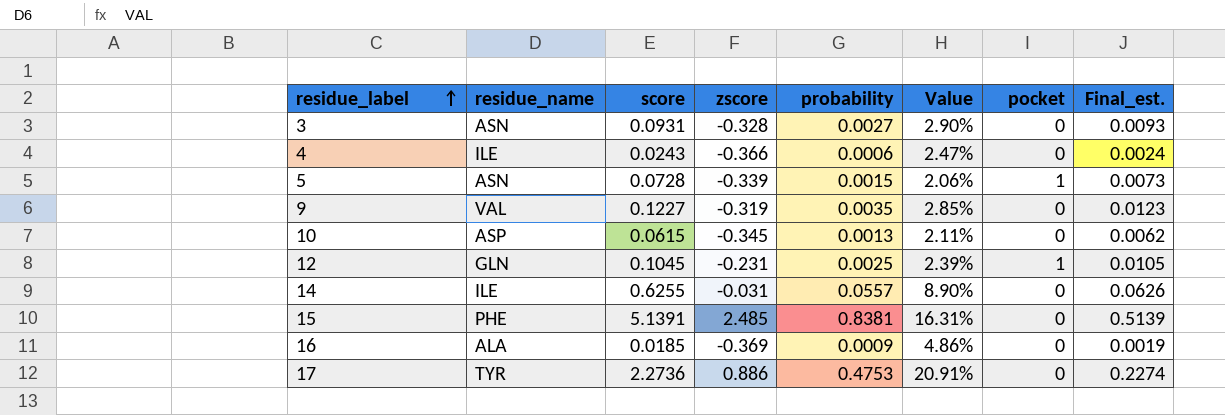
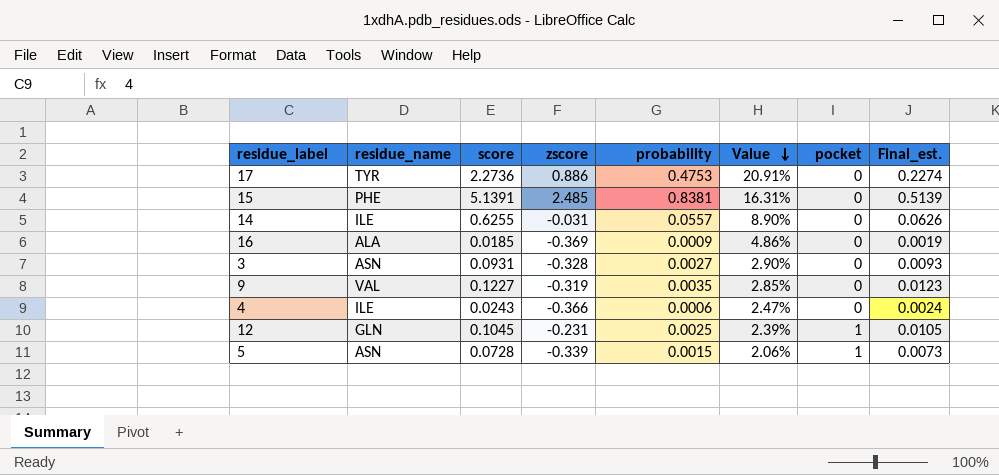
row order: residue_label ascending -> Value descending
row 10: ASP | 0.0615 | -0.345 | 0.0013 | 2.11% | 0 | 0.0062 -> none

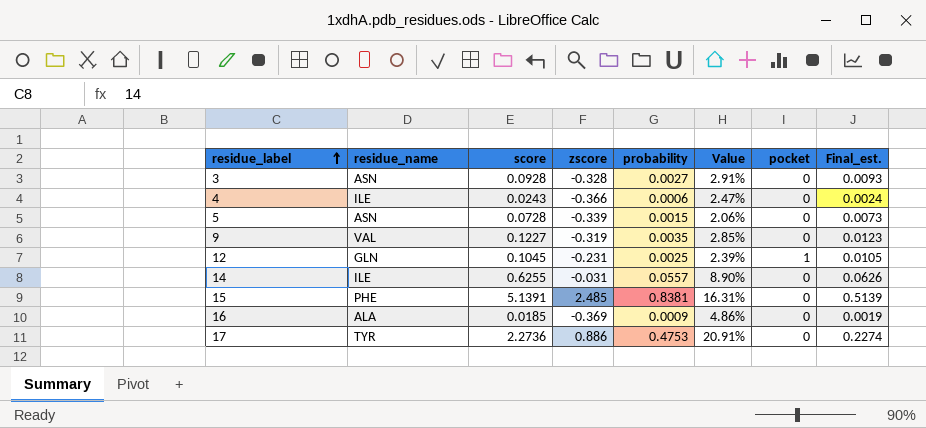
row order: Value descending -> residue_label ascending
3 | score: 0.0931 -> 0.0928
3 | Value: 2.90% -> 2.91%
5 | pocket: 1 -> 0

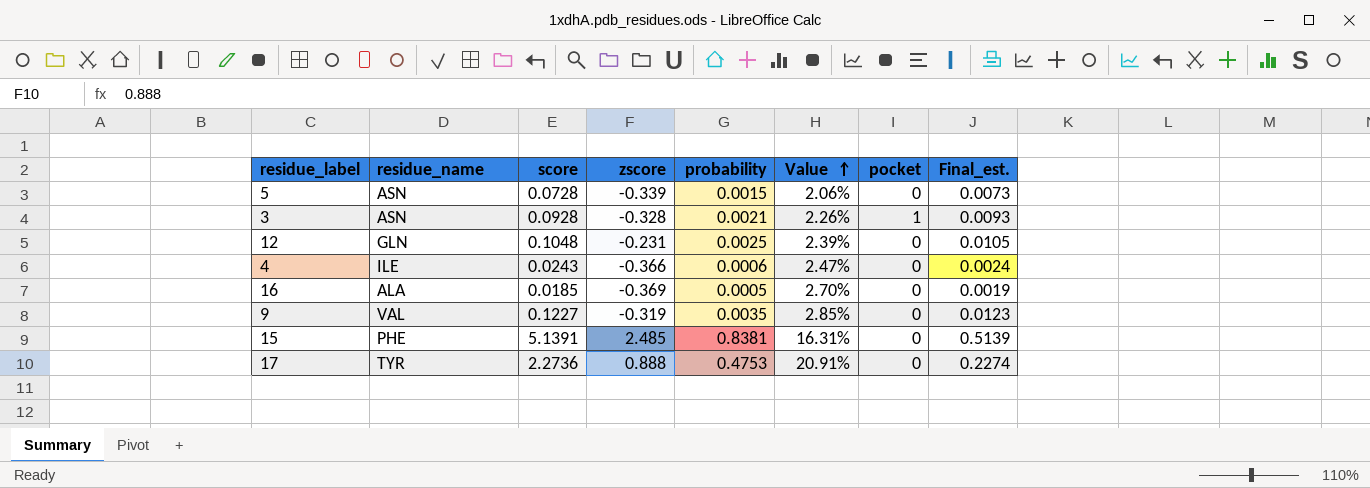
row order: residue_label ascending -> Value ascending
row 14: ILE | 0.6255 | -0.031 | 0.0557 | 8.90% | 0 | 0.0626 -> none
3 | probability: 0.0027 -> 0.0021
3 | Value: 2.91% -> 2.26%
3 | pocket: 0 -> 1
12 | score: 0.1045 -> 0.1048
12 | pocket: 1 -> 0
16 | probability: 0.0009 -> 0.0005
16 | Value: 4.86% -> 2.70%
17 | zscore: 0.886 -> 0.888

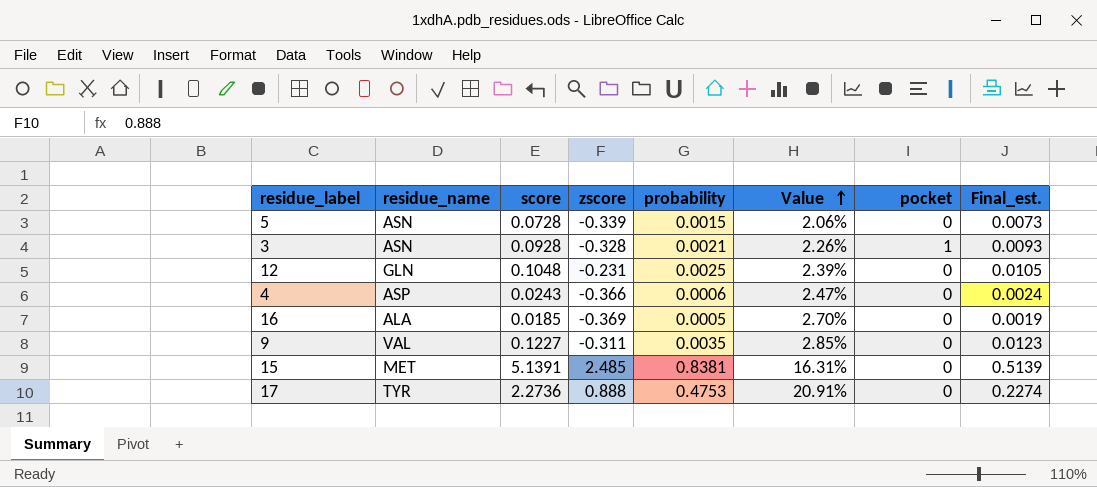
4 | residue_name: ILE -> ASP
9 | zscore: -0.319 -> -0.311
15 | residue_name: PHE -> MET

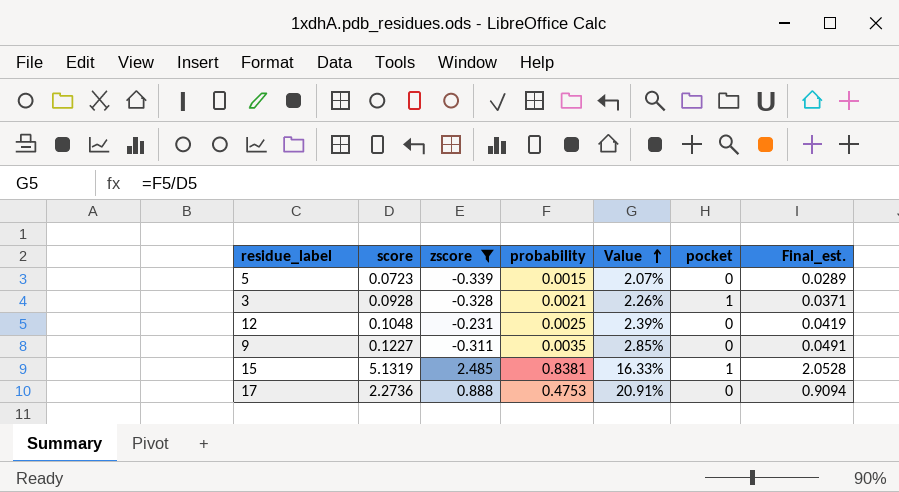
filter: none -> zscore >= -0.339
column residue_name | position: 2 -> none
column Final_est. | formula: [score] * 0.1 -> [score] * 0.4
5 | score: 0.0728 -> 0.0723
5 | Value: 2.06% -> 2.07%
15 | score: 5.1391 -> 5.1319
15 | Value: 16.31% -> 16.33%
15 | pocket: 0 -> 1

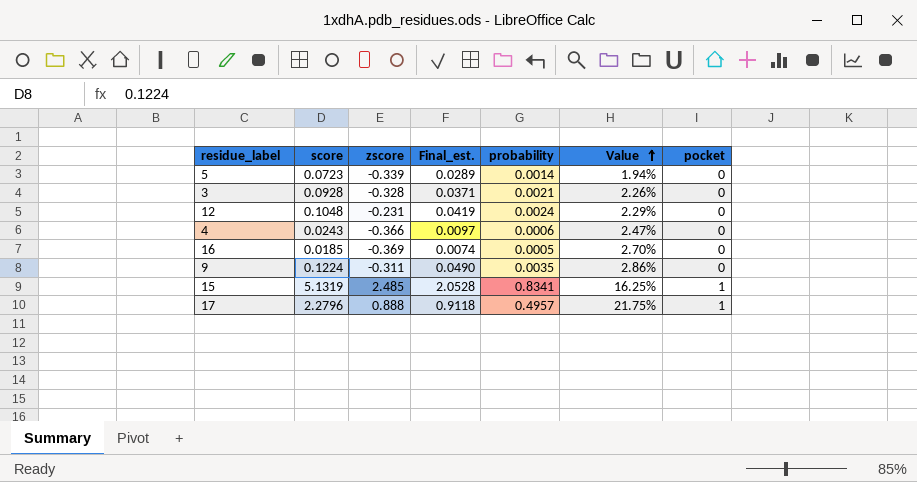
filter: zscore >= -0.339 -> none
column Final_est. | position: 7 -> 4
5 | probability: 0.0015 -> 0.0014
5 | Value: 2.07% -> 1.94%
3 | pocket: 1 -> 0
12 | probability: 0.0025 -> 0.0024
12 | Value: 2.39% -> 2.29%
9 | score: 0.1227 -> 0.1224
9 | Final_est.: 0.0491 -> 0.0490
9 | Value: 2.85% -> 2.86%
15 | probability: 0.8381 -> 0.8341
15 | Value: 16.33% -> 16.25%
17 | score: 2.2736 -> 2.2796
17 | Final_est.: 0.9094 -> 0.9118
17 | probability: 0.4753 -> 0.4957
17 | Value: 20.91% -> 21.75%
17 | pocket: 0 -> 1

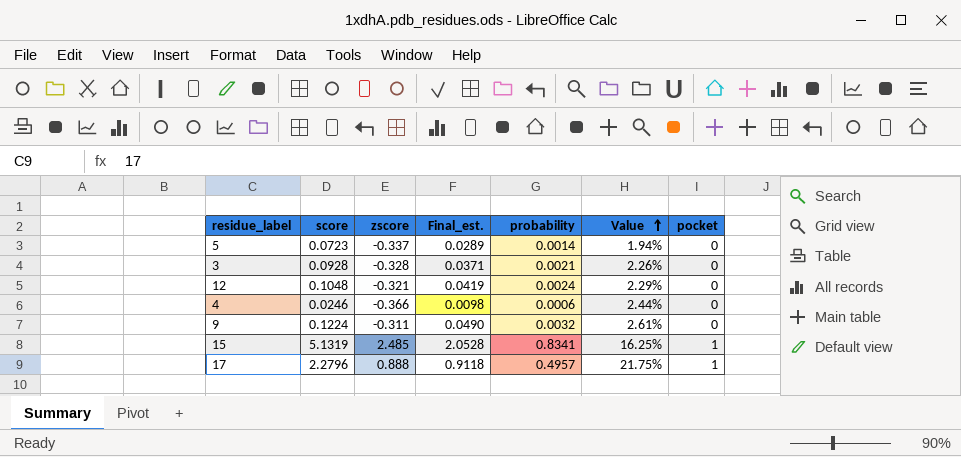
row 16: 0.0185 | -0.369 | 0.0074 | 0.0005 | 2.70% | 0 -> none
5 | zscore: -0.339 -> -0.337
12 | zscore: -0.231 -> -0.321
4 | score: 0.0243 -> 0.0246
4 | Final_est.: 0.0097 -> 0.0098
4 | Value: 2.47% -> 2.44%
9 | probability: 0.0035 -> 0.0032
9 | Value: 2.86% -> 2.61%

